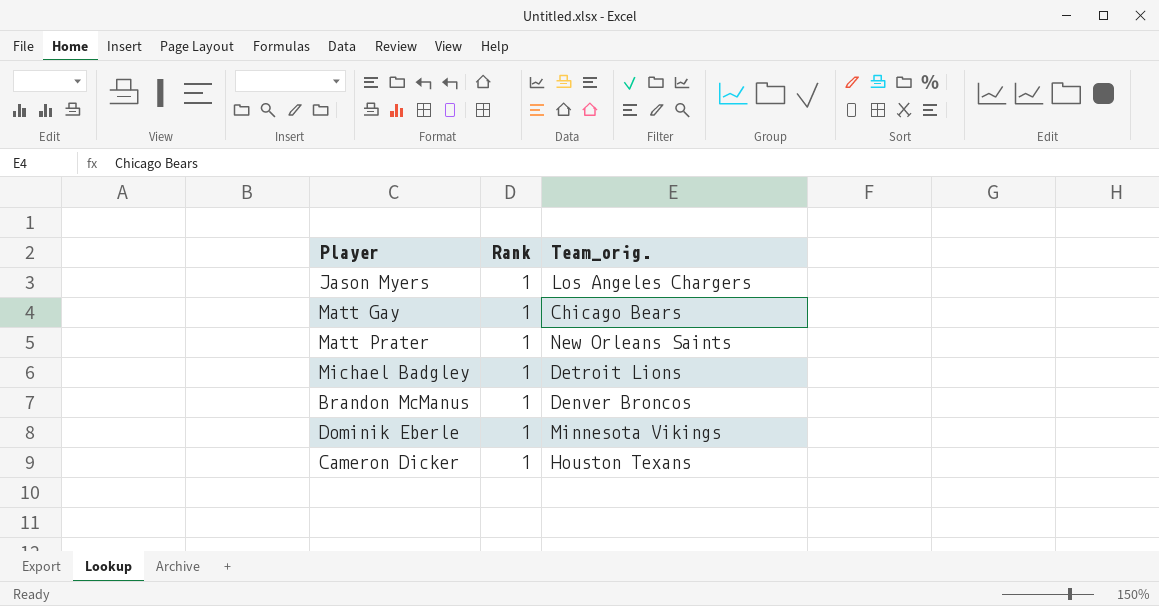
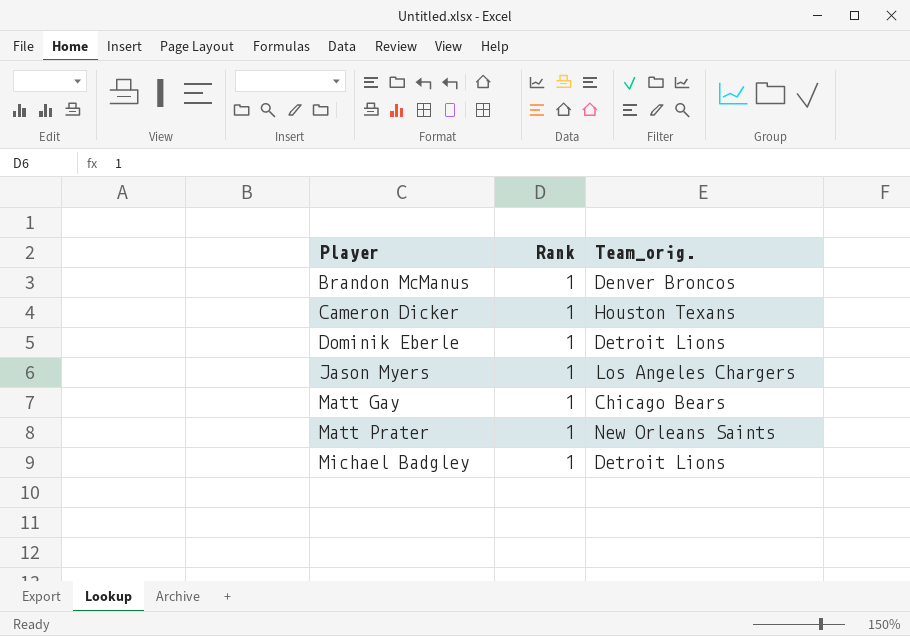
row order: none -> Player ascending
Dominik Eberle | Team_orig.: Minnesota Vikings -> Detroit Lions

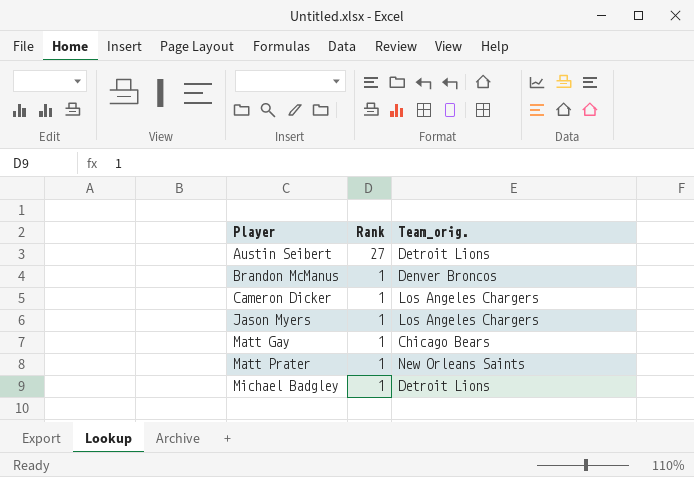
row Dominik Eberle: 1 | Detroit Lions -> none
row Austin Seibert: none -> 27 | Detroit Lions
Cameron Dicker | Team_orig.: Houston Texans -> Los Angeles Chargers

